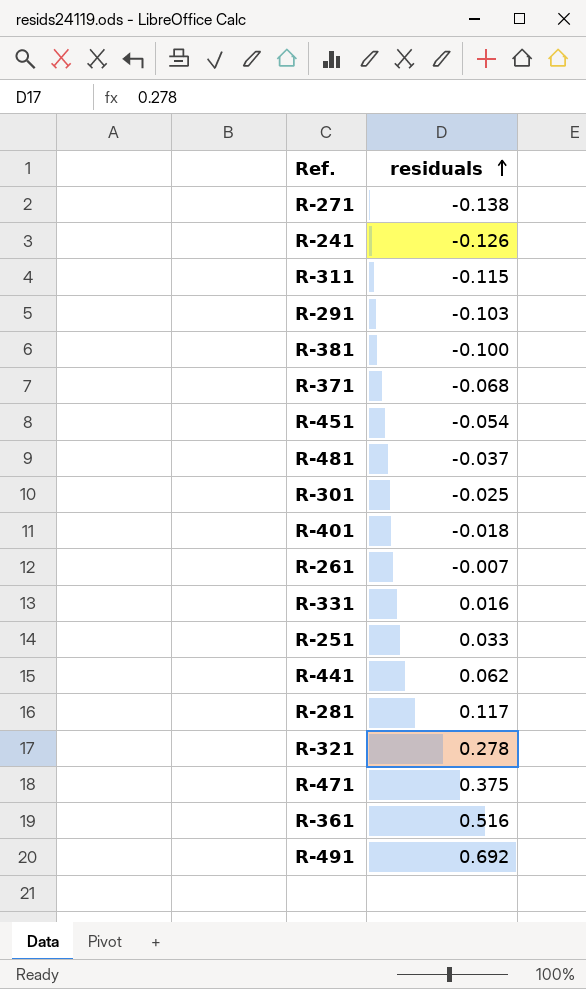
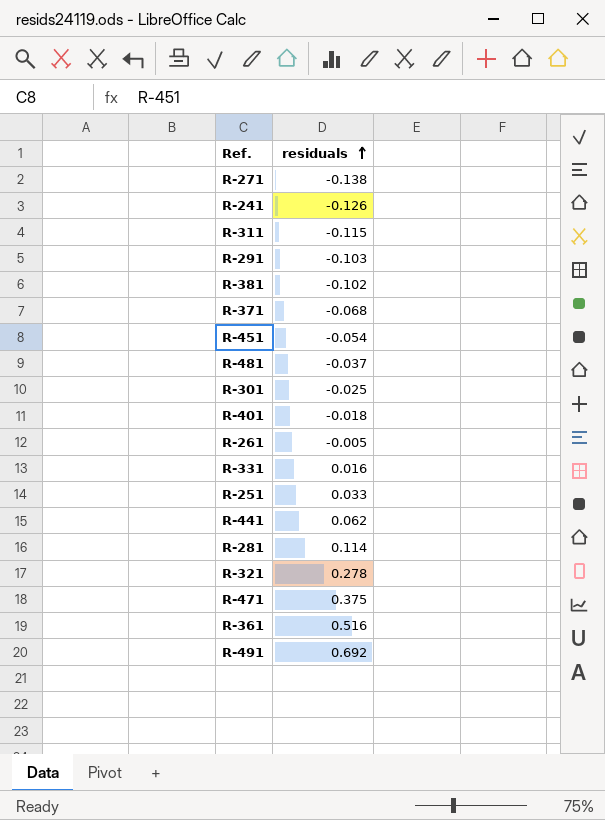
R-381 | residuals: -0.100 -> -0.102
R-261 | residuals: -0.007 -> -0.005
R-281 | residuals: 0.117 -> 0.114

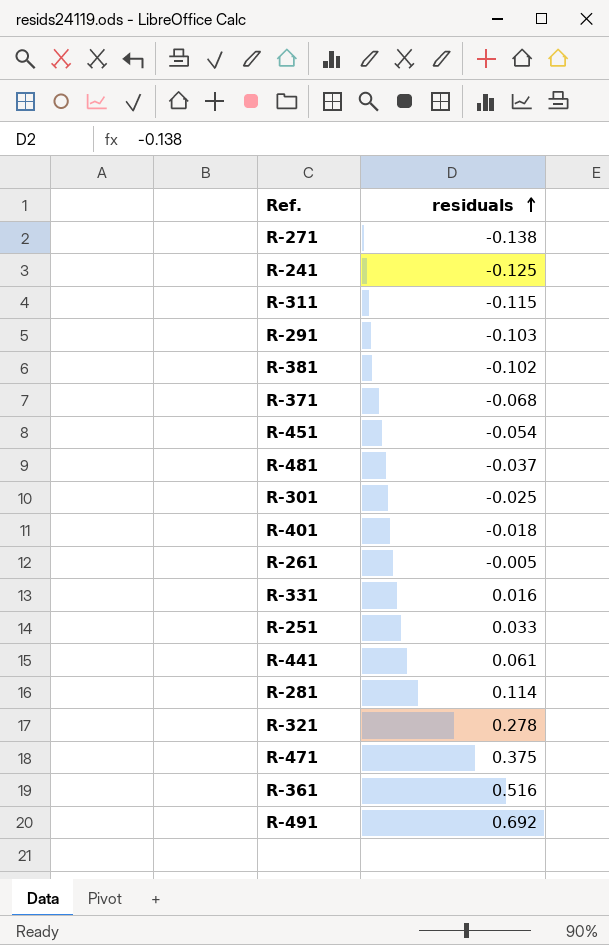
R-241 | residuals: -0.126 -> -0.125
R-441 | residuals: 0.062 -> 0.061

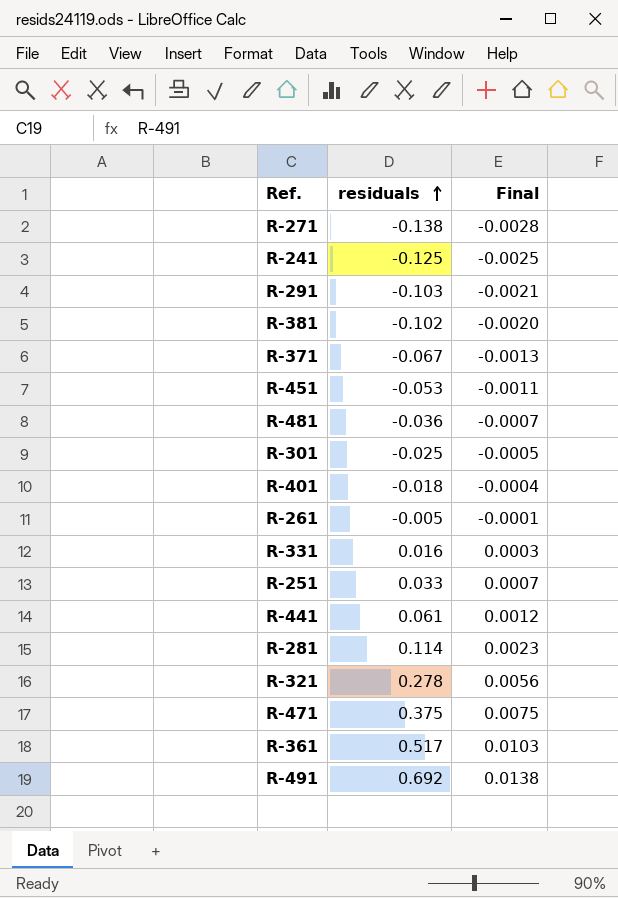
column Final | formula: none -> [residuals] * 0.02
row R-311: -0.115 -> none
R-371 | residuals: -0.068 -> -0.067
R-451 | residuals: -0.054 -> -0.053
R-481 | residuals: -0.037 -> -0.036
R-361 | residuals: 0.516 -> 0.517

